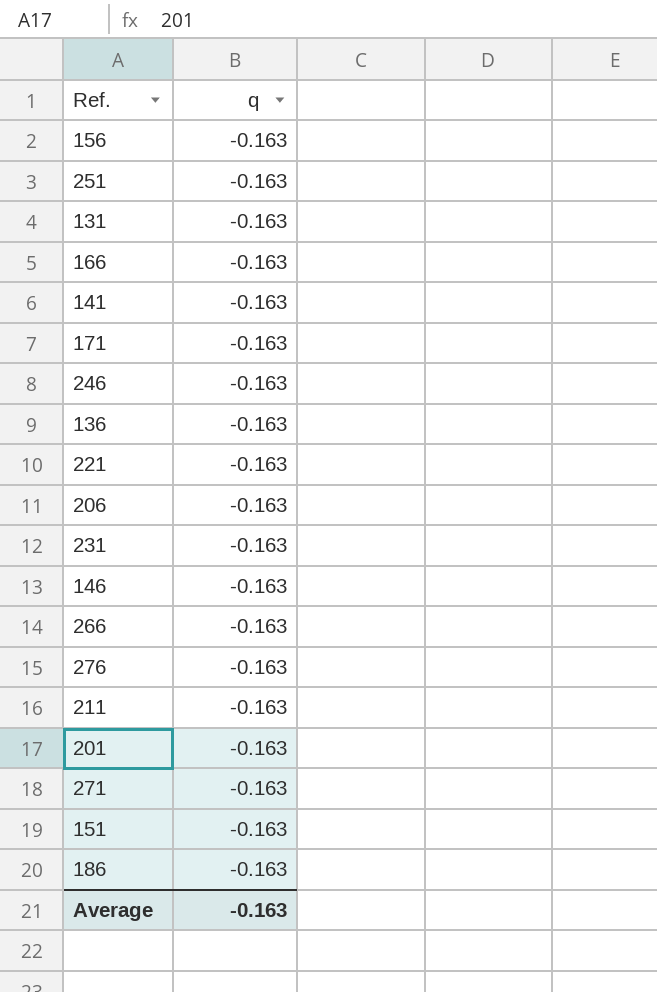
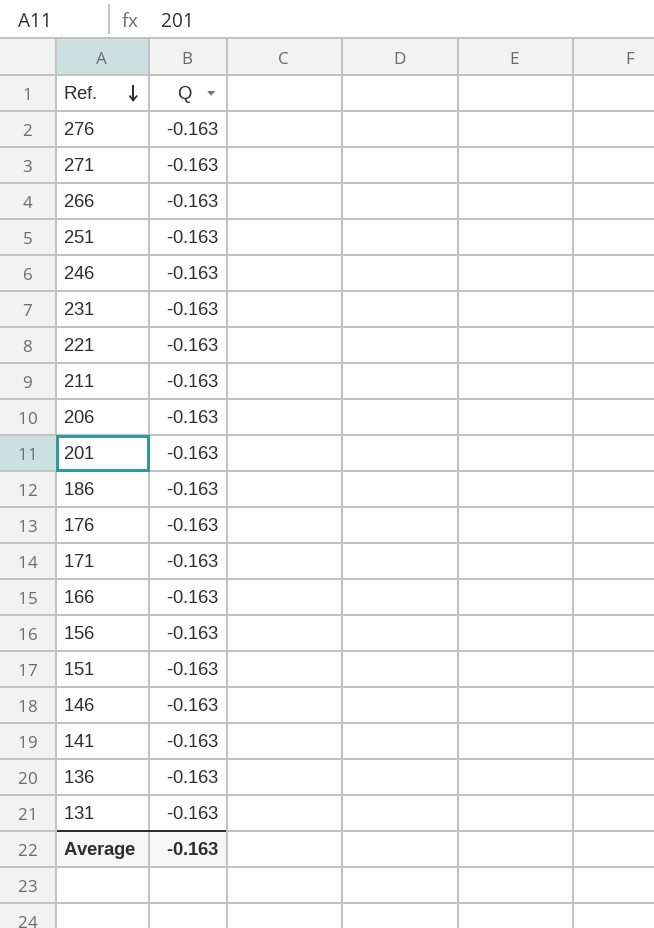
row order: none -> Ref. descending
column name: q -> Q
row 176: none -> -0.163

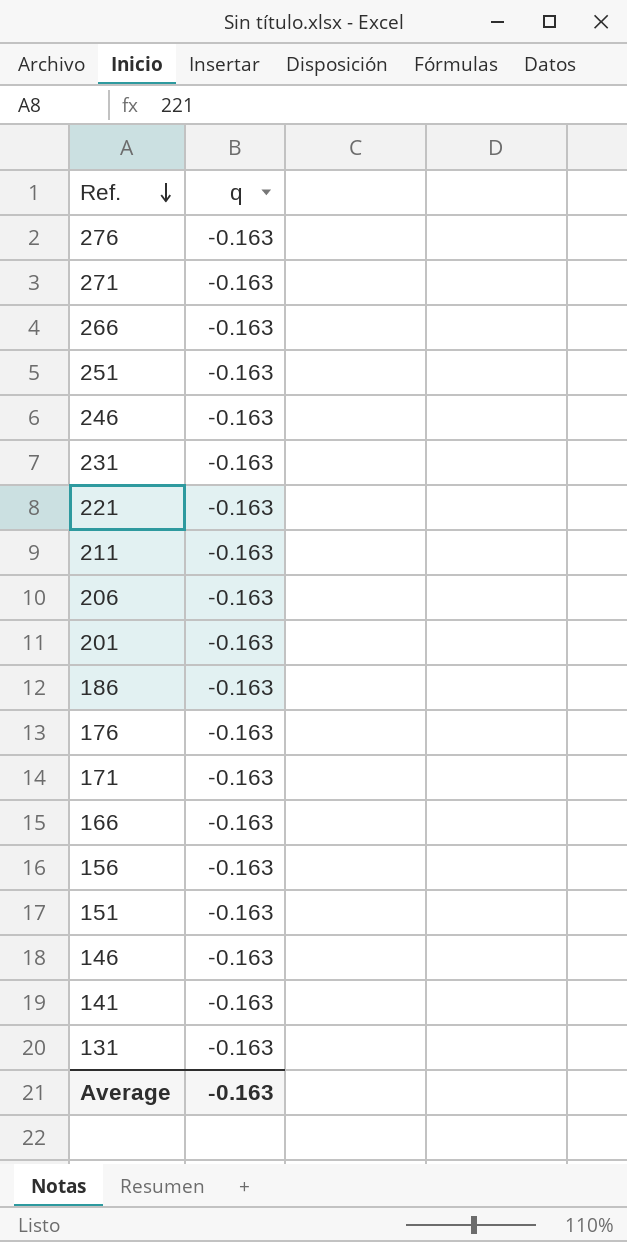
column name: Q -> q
row 136: -0.163 -> none

